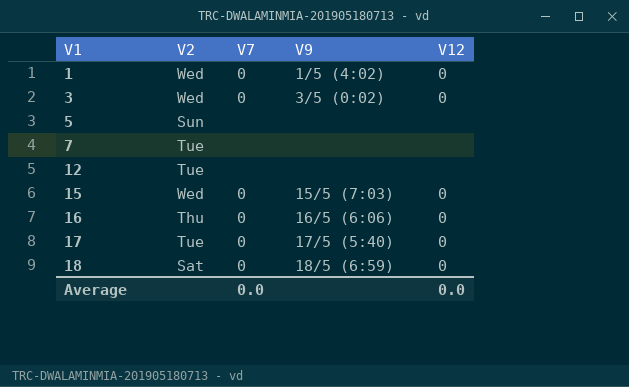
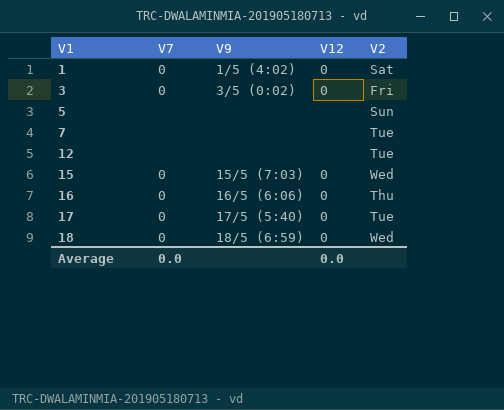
column V2 | position: 2 -> 5
1 | V2: Wed -> Sat
3 | V2: Wed -> Fri
18 | V2: Sat -> Wed

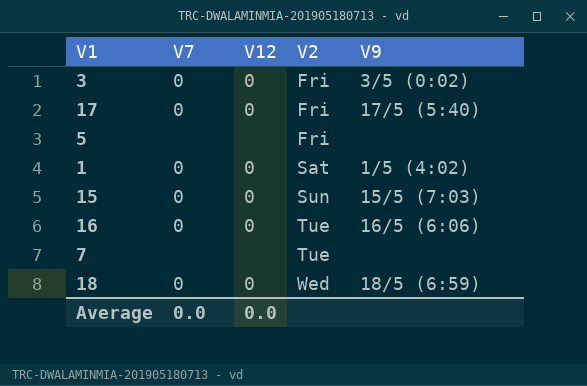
row order: V1 ascending -> V2 ascending
column V9 | position: 3 -> 5
row 12: none | none | none | Tue -> none
17 | V2: Tue -> Fri
5 | V2: Sun -> Fri
15 | V2: Wed -> Sun
16 | V2: Thu -> Tue

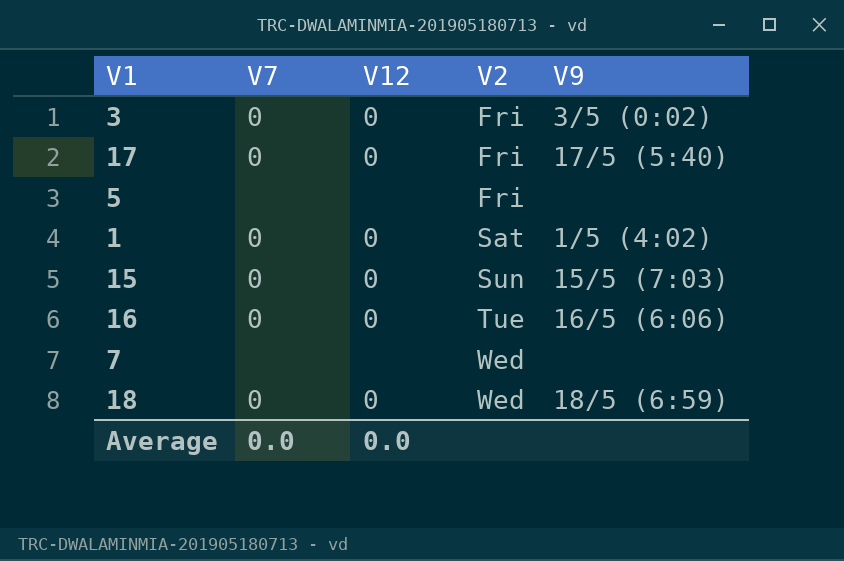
7 | V2: Tue -> Wed

